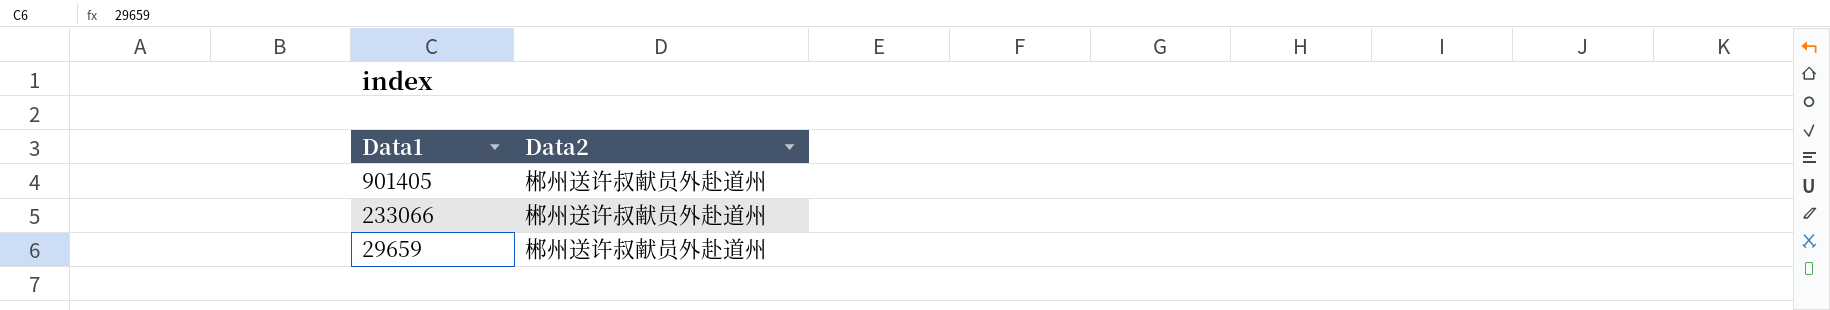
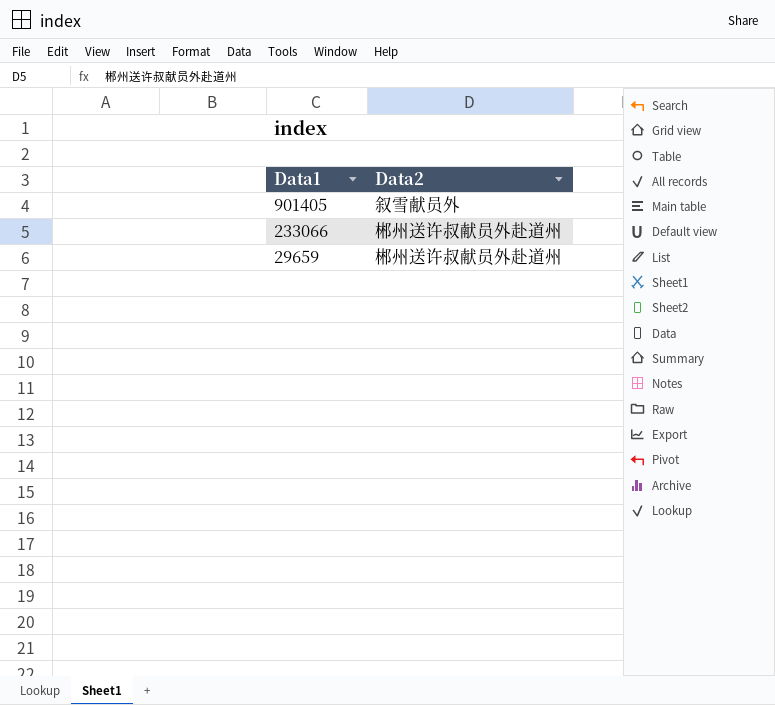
901405 | Data2: 郴州送许叔献员外赴道州 -> 叙雪献员外

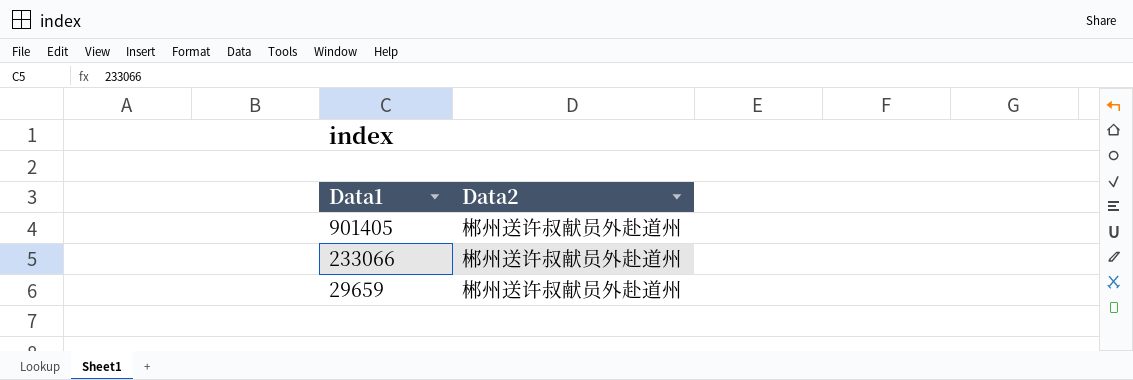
901405 | Data2: 叙雪献员外 -> 郴州送许叔献员外赴道州

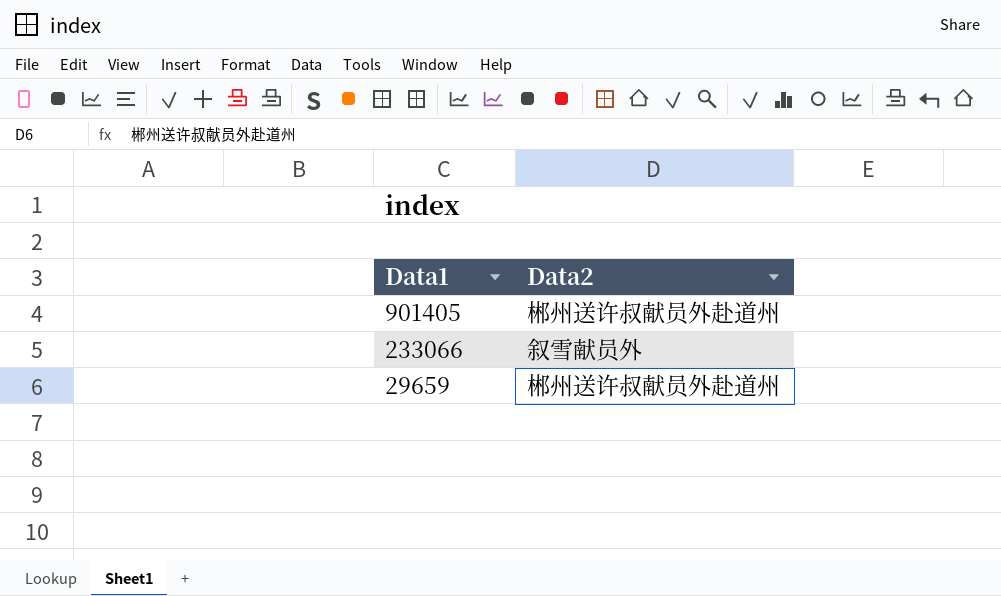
233066 | Data2: 郴州送许叔献员外赴道州 -> 叙雪献员外

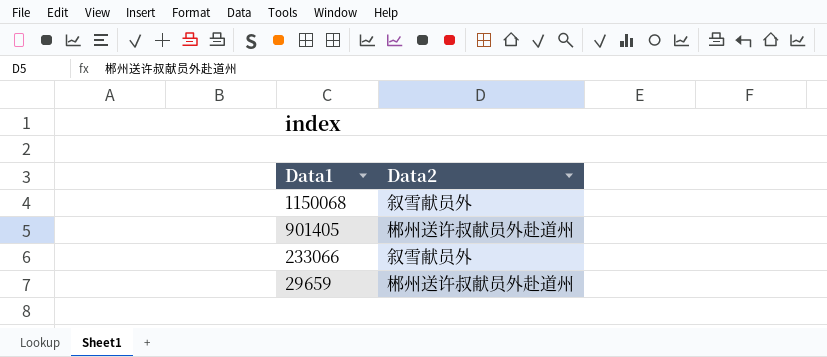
row 1150068: none -> 叙雪献员外

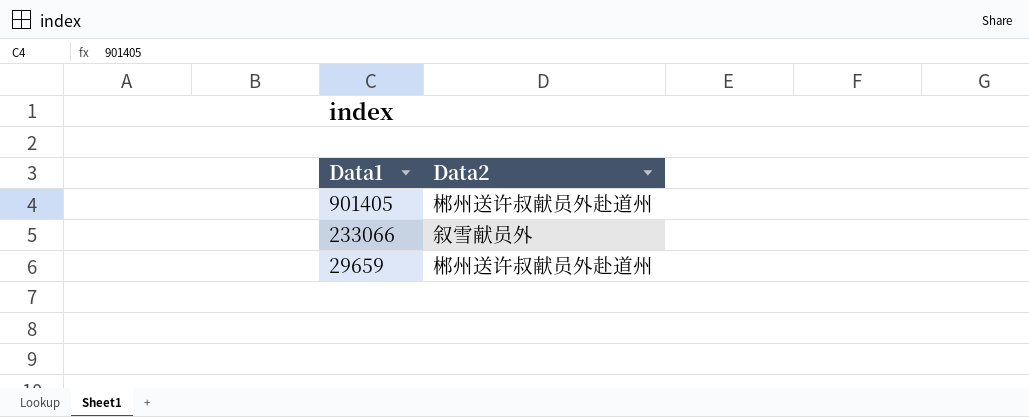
row 1150068: 叙雪献员外 -> none

